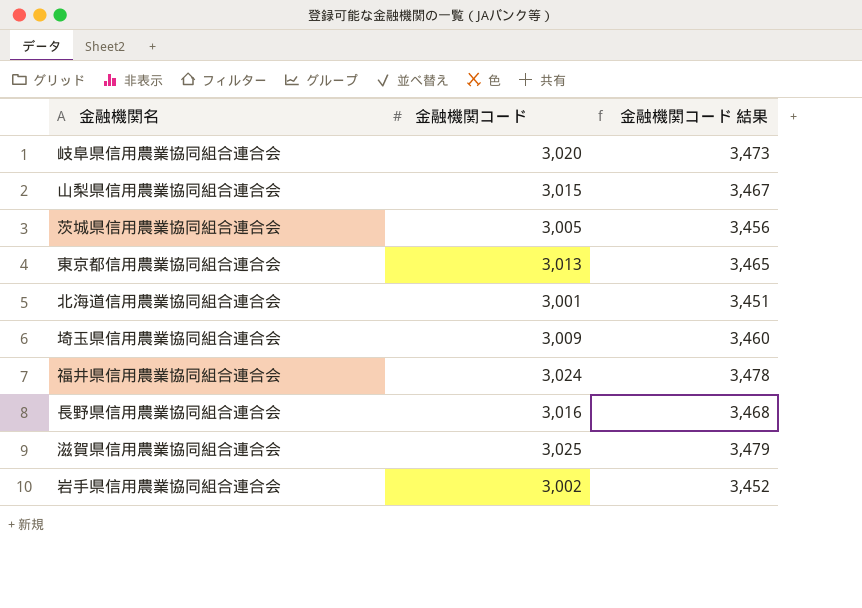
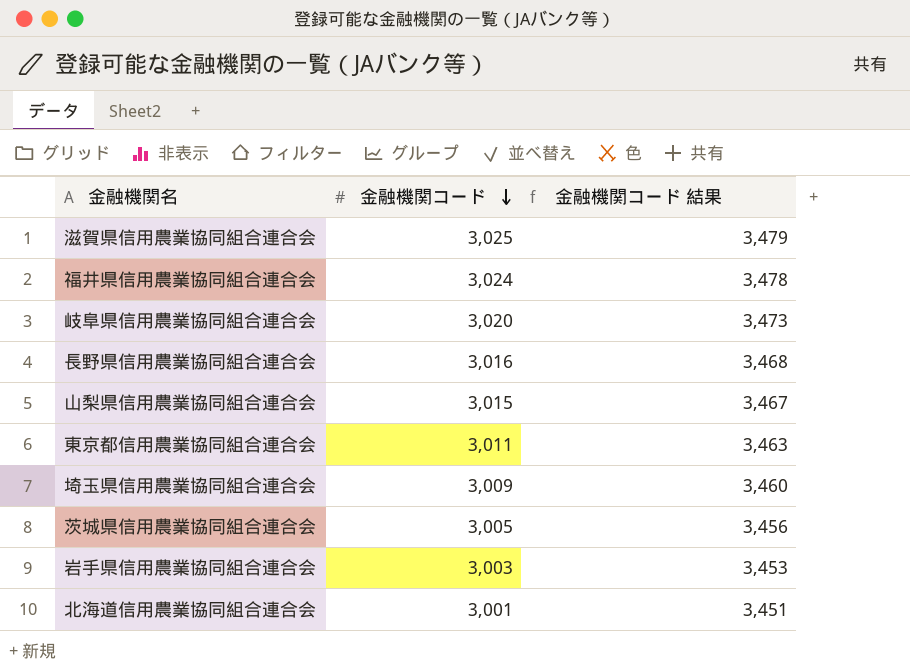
row order: none -> 金融機関コード descending
東京都信用農業協同組合連合会 | 金融機関コード: 3,013 -> 3,011
東京都信用農業協同組合連合会 | 金融機関コード 結果: 3,465 -> 3,463
岩手県信用農業協同組合連合会 | 金融機関コード: 3,002 -> 3,003
岩手県信用農業協同組合連合会 | 金融機関コード 結果: 3,452 -> 3,453

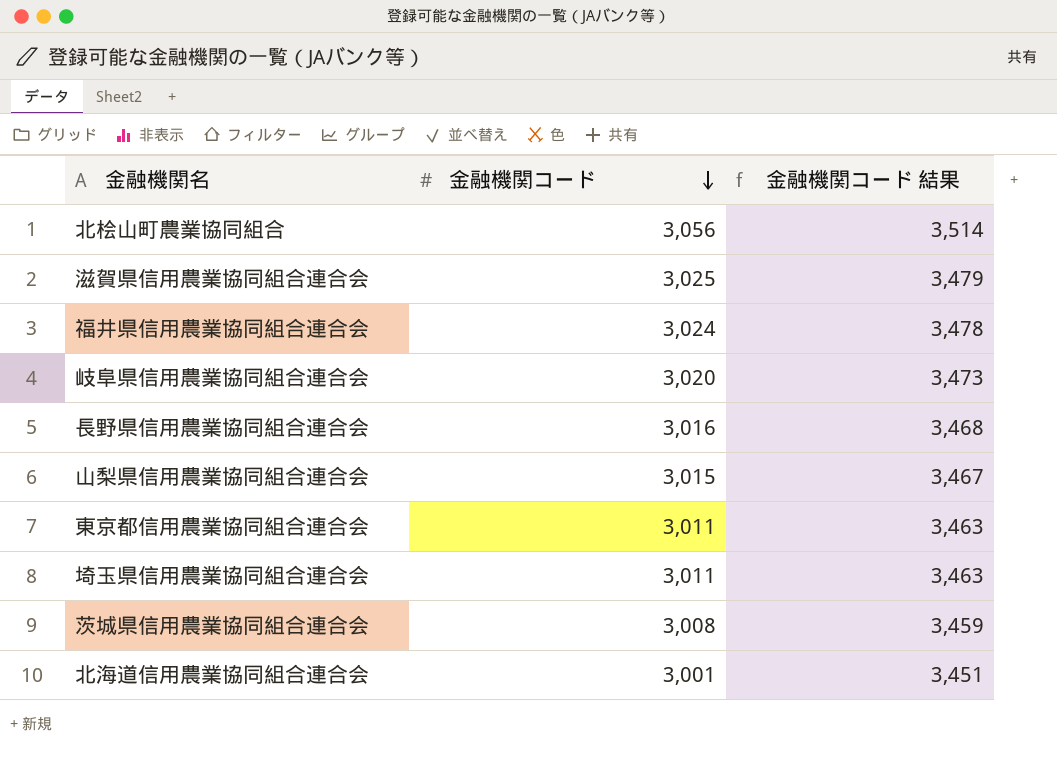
row 岩手県信用農業協同組合連合会: 3,003 | 3,453 -> none
row 北桧山町農業協同組合: none -> 3,056 | 3,514
埼玉県信用農業協同組合連合会 | 金融機関コード: 3,009 -> 3,011
埼玉県信用農業協同組合連合会 | 金融機関コード 結果: 3,460 -> 3,463
茨城県信用農業協同組合連合会 | 金融機関コード: 3,005 -> 3,008
茨城県信用農業協同組合連合会 | 金融機関コード 結果: 3,456 -> 3,459

